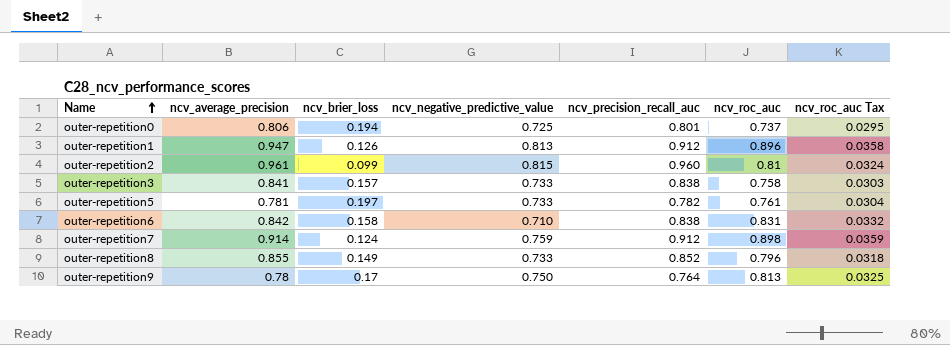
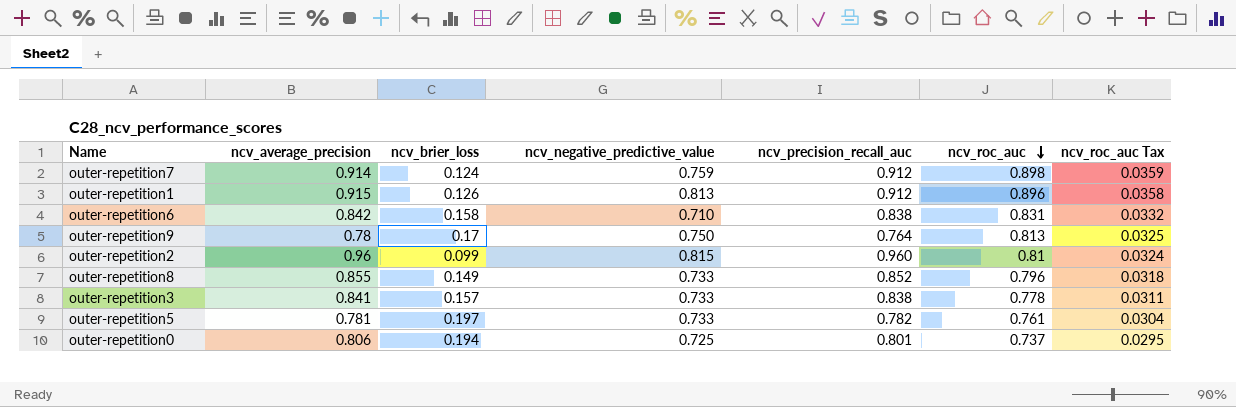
row order: Name ascending -> ncv_roc_auc descending
outer-repetition1 | ncv_average_precision: 0.947 -> 0.915
outer-repetition2 | ncv_average_precision: 0.961 -> 0.96
outer-repetition3 | ncv_roc_auc: 0.758 -> 0.778
outer-repetition3 | ncv_roc_auc Tax: 0.0303 -> 0.0311

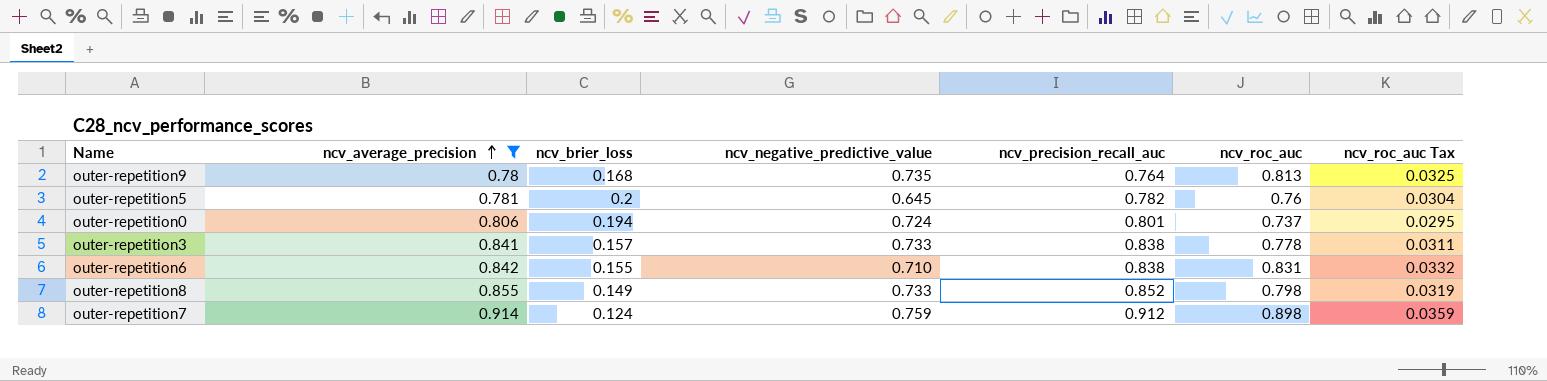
filter: none -> ncv_average_precision <= 0.914
row order: ncv_roc_auc descending -> ncv_average_precision ascending
outer-repetition9 | ncv_brier_loss: 0.17 -> 0.168
outer-repetition9 | ncv_negative_predictive_value: 0.750 -> 0.735
outer-repetition5 | ncv_brier_loss: 0.197 -> 0.2
outer-repetition5 | ncv_negative_predictive_value: 0.733 -> 0.645
outer-repetition5 | ncv_roc_auc: 0.761 -> 0.76
outer-repetition0 | ncv_negative_predictive_value: 0.725 -> 0.724
outer-repetition6 | ncv_brier_loss: 0.158 -> 0.155
outer-repetition8 | ncv_roc_auc: 0.796 -> 0.798
outer-repetition8 | ncv_roc_auc Tax: 0.0318 -> 0.0319

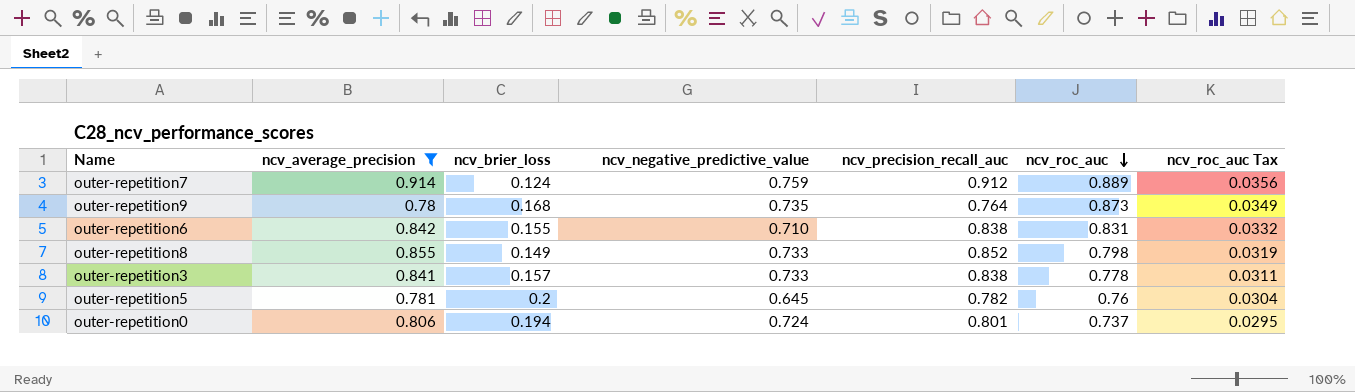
row order: ncv_average_precision ascending -> ncv_roc_auc descending
outer-repetition7 | ncv_roc_auc: 0.898 -> 0.889
outer-repetition7 | ncv_roc_auc Tax: 0.0359 -> 0.0356
outer-repetition9 | ncv_roc_auc: 0.813 -> 0.873
outer-repetition9 | ncv_roc_auc Tax: 0.0325 -> 0.0349

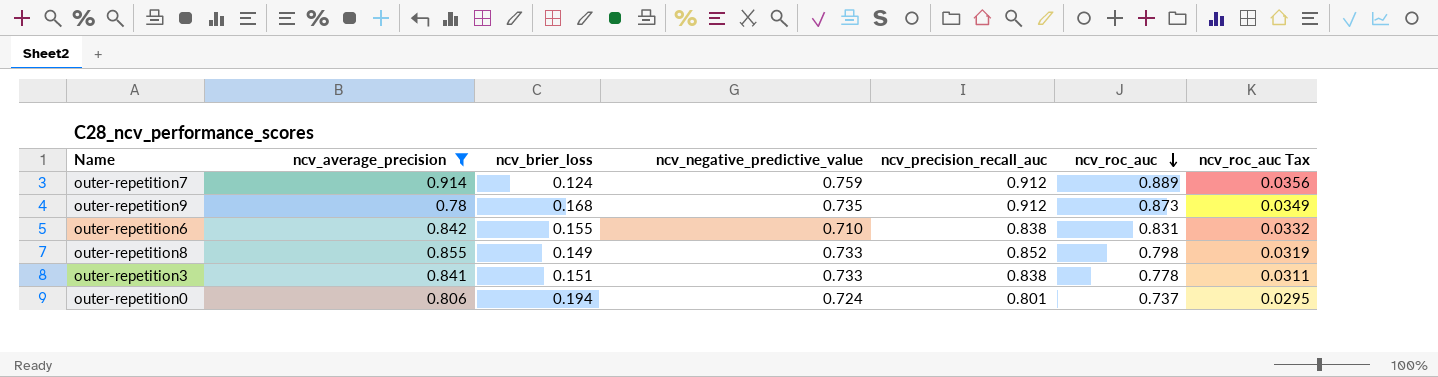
row outer-repetition5: 0.781 | 0.2 | 0.645 | 0.782 | 0.76 | 0.0304 -> none
outer-repetition9 | ncv_precision_recall_auc: 0.764 -> 0.912
outer-repetition3 | ncv_brier_loss: 0.157 -> 0.151

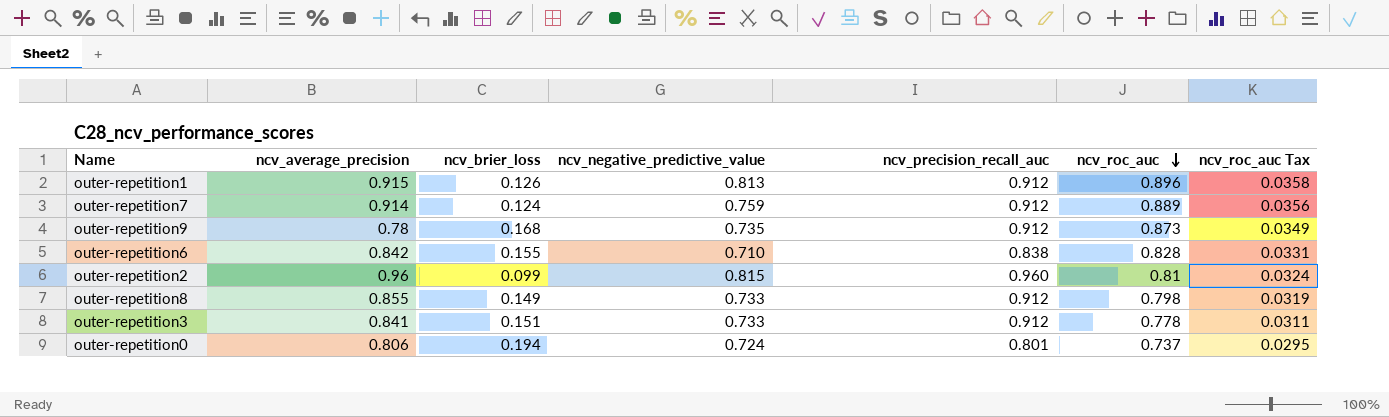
filter: ncv_average_precision <= 0.914 -> none
outer-repetition6 | ncv_roc_auc: 0.831 -> 0.828
outer-repetition6 | ncv_roc_auc Tax: 0.0332 -> 0.0331
outer-repetition8 | ncv_precision_recall_auc: 0.852 -> 0.912
outer-repetition3 | ncv_precision_recall_auc: 0.838 -> 0.912

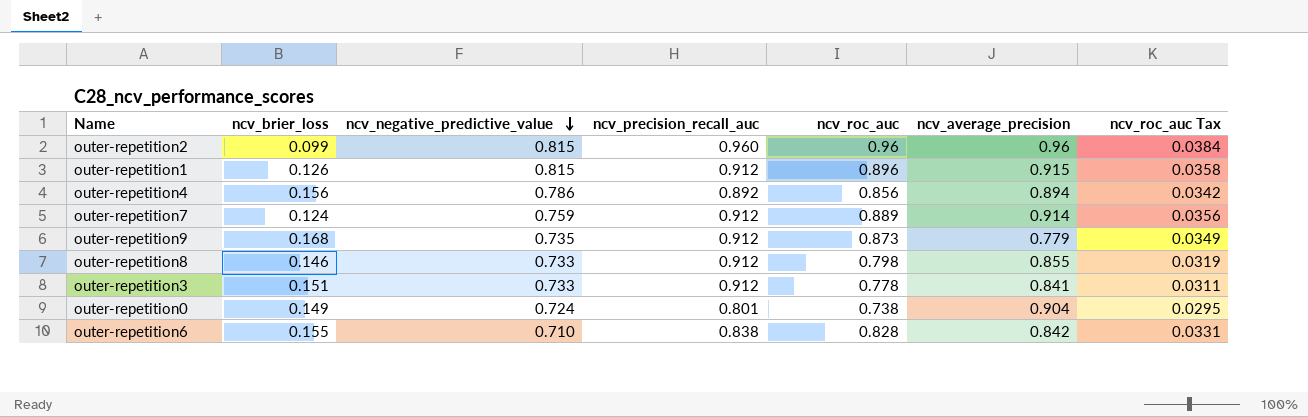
row order: ncv_roc_auc descending -> ncv_negative_predictive_value descending
column ncv_average_precision | position: 2 -> 6
outer-repetition2 | ncv_roc_auc: 0.81 -> 0.96
outer-repetition2 | ncv_roc_auc Tax: 0.0324 -> 0.0384
outer-repetition1 | ncv_negative_predictive_value: 0.813 -> 0.815
row outer-repetition4: none -> 0.156 | 0.786 | 0.892 | 0.856 | 0.894 | 0.0342
outer-repetition9 | ncv_average_precision: 0.78 -> 0.779
outer-repetition8 | ncv_brier_loss: 0.149 -> 0.146
outer-repetition0 | ncv_brier_loss: 0.194 -> 0.149
outer-repetition0 | ncv_roc_auc: 0.737 -> 0.738
outer-repetition0 | ncv_average_precision: 0.806 -> 0.904

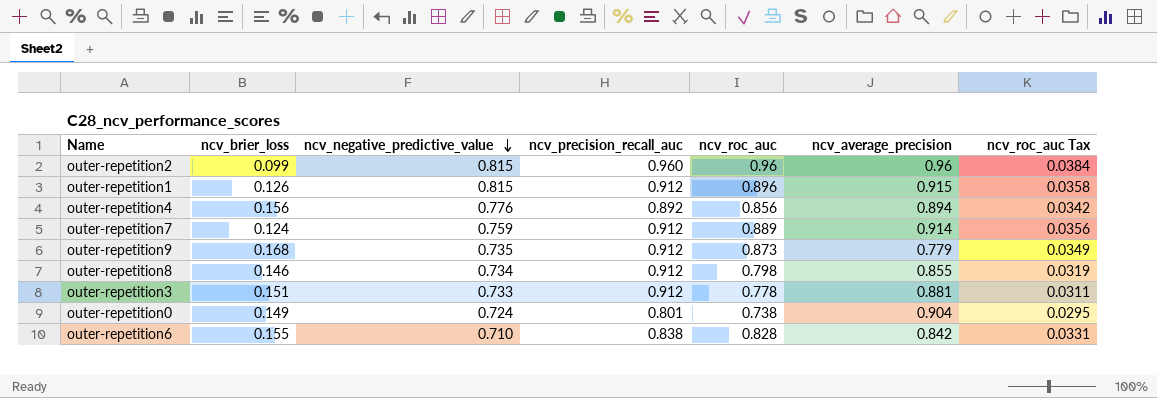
outer-repetition4 | ncv_negative_predictive_value: 0.786 -> 0.776
outer-repetition8 | ncv_negative_predictive_value: 0.733 -> 0.734
outer-repetition3 | ncv_average_precision: 0.841 -> 0.881

